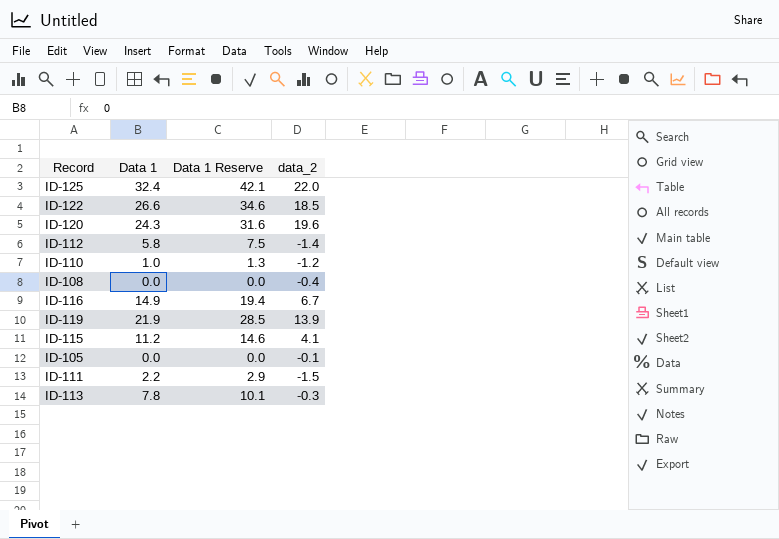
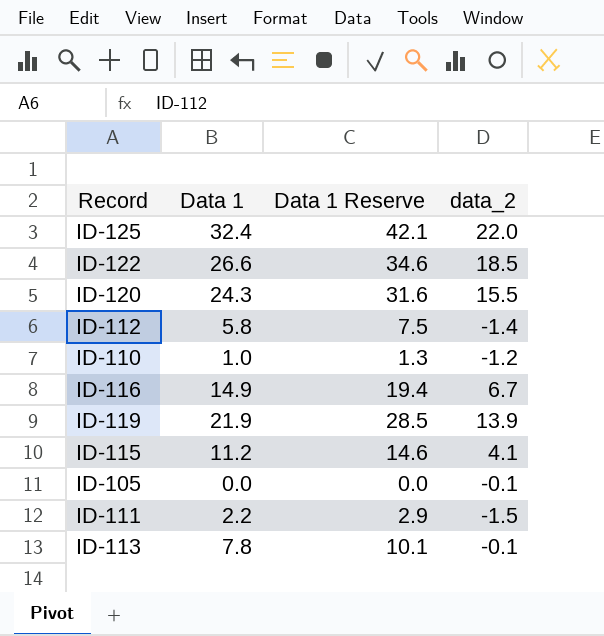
row ID-108: 0.0 | 0.0 | -0.4 -> none
ID-120 | data_2: 19.6 -> 15.5
ID-113 | data_2: -0.3 -> -0.1

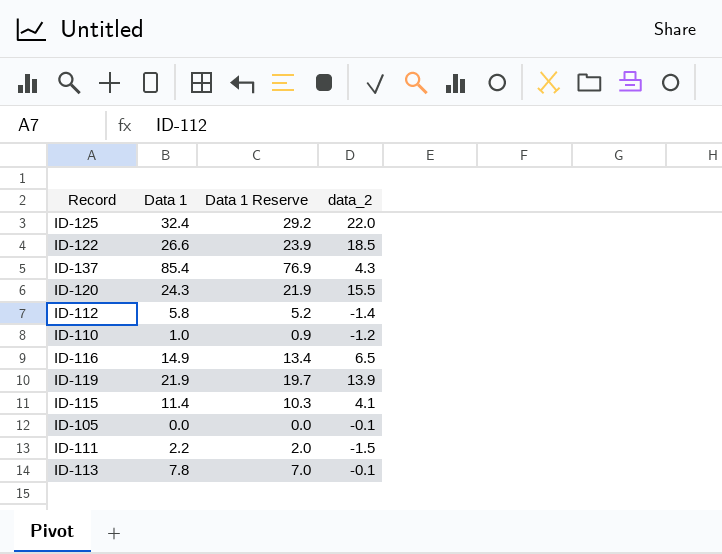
column Data 1 Reserve | formula: [Data 1] * 1.3 -> [Data 1] * 0.9
row ID-137: none -> 85.4 | 76.9 | 4.3
ID-116 | data_2: 6.7 -> 6.5
ID-115 | Data 1: 11.2 -> 11.4

